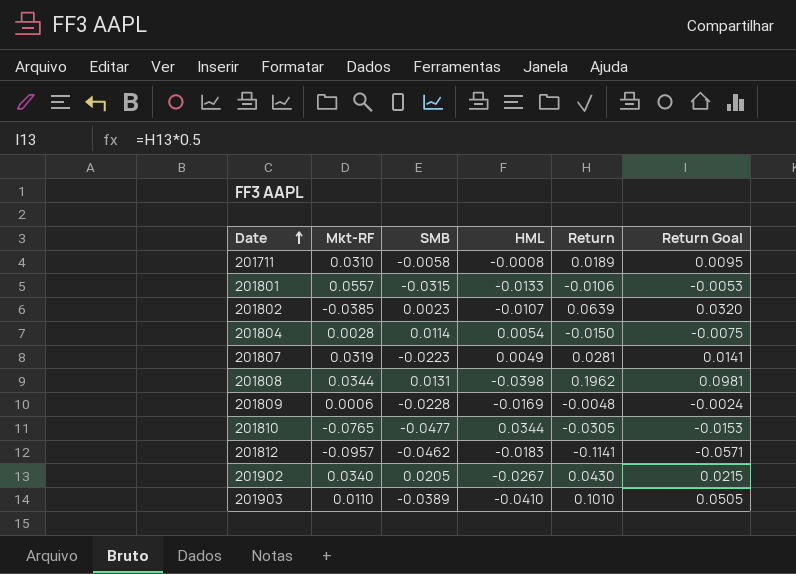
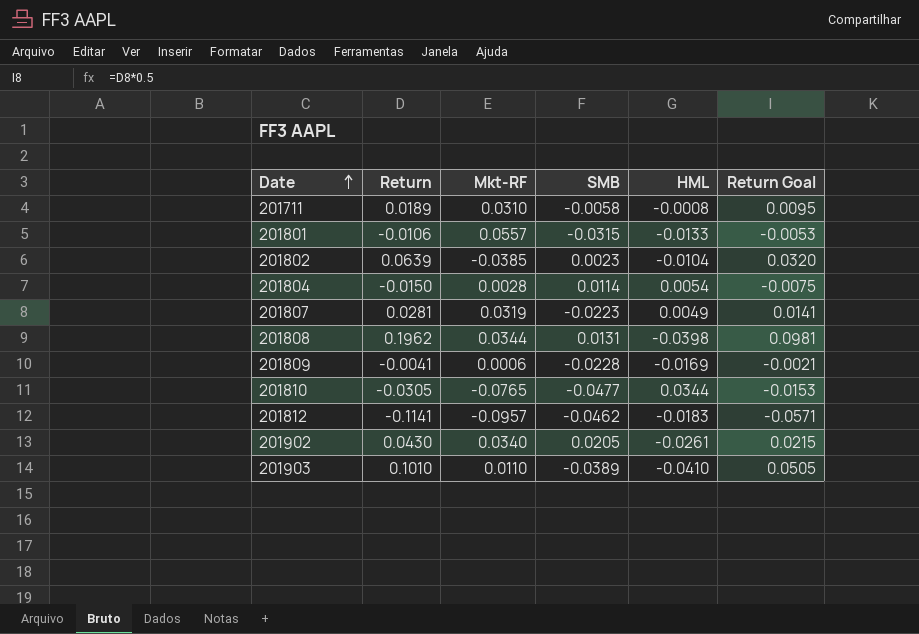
column Return | position: 5 -> 2
201802 | HML: -0.0107 -> -0.0104
201809 | Return: -0.0048 -> -0.0041
201809 | Return Goal: -0.0024 -> -0.0021
201902 | HML: -0.0267 -> -0.0261

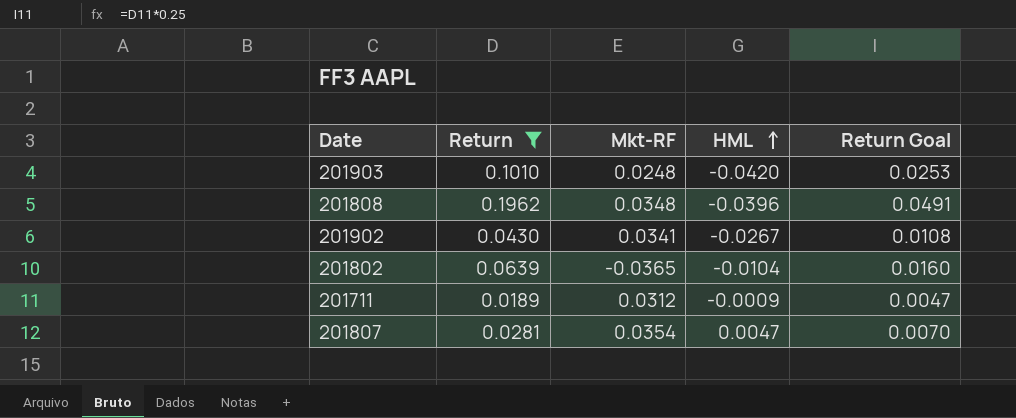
filter: none -> Return >= 0.0189
row order: Date ascending -> HML ascending
column SMB | position: 4 -> none
column Return Goal | formula: [Return] * 0.5 -> [Return] * 0.25
201903 | Mkt-RF: 0.0110 -> 0.0248
201903 | HML: -0.0410 -> -0.0420
201808 | Mkt-RF: 0.0344 -> 0.0348
201808 | HML: -0.0398 -> -0.0396
201902 | Mkt-RF: 0.0340 -> 0.0341
201902 | HML: -0.0261 -> -0.0267
201802 | Mkt-RF: -0.0385 -> -0.0365
201711 | Mkt-RF: 0.0310 -> 0.0312
201711 | HML: -0.0008 -> -0.0009
201807 | Mkt-RF: 0.0319 -> 0.0354
201807 | HML: 0.0049 -> 0.0047

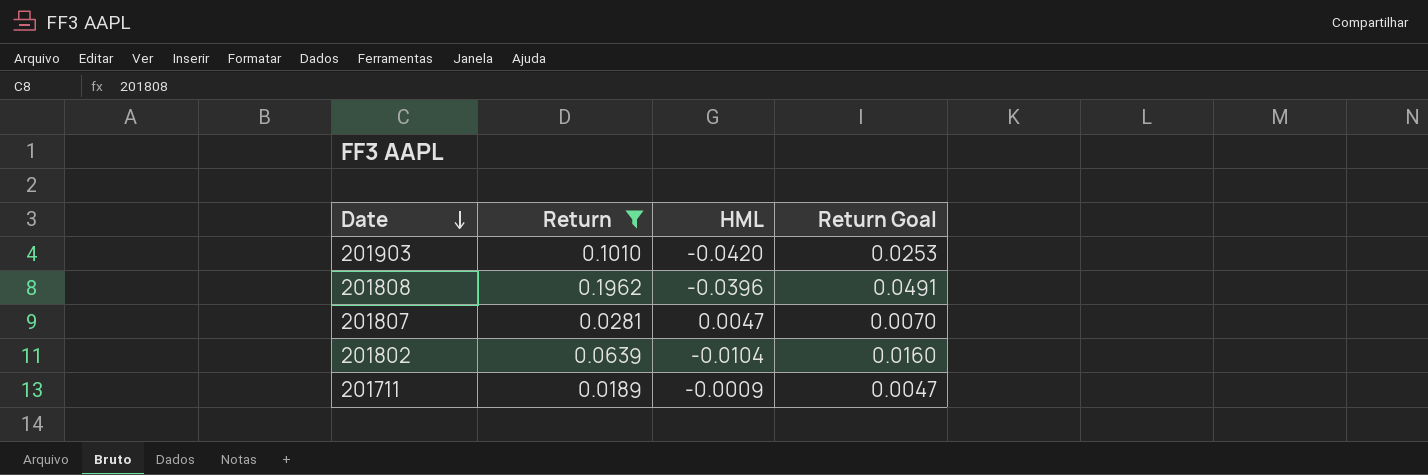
row order: HML ascending -> Date descending
column Mkt-RF | position: 3 -> none
row 201902: 0.0430 | 0.0341 | -0.0267 | 0.0108 -> none

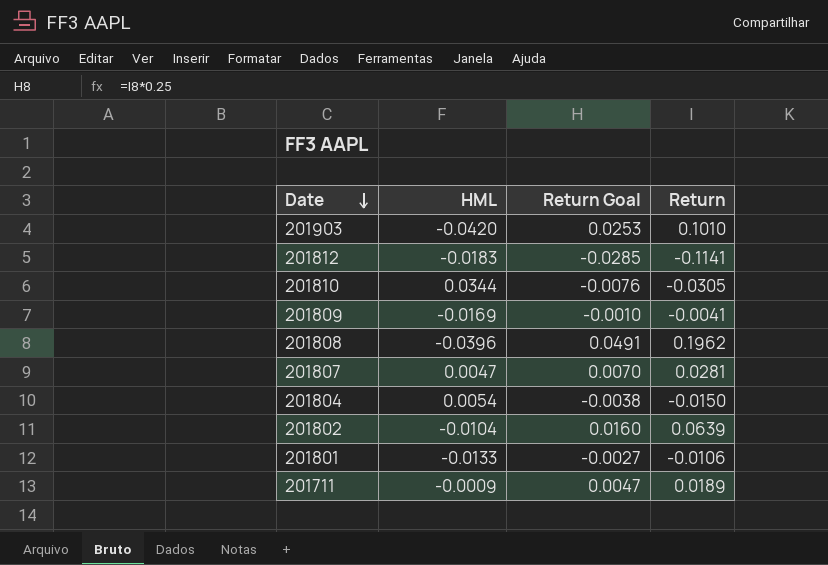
filter: Return >= 0.0189 -> none
column Return | position: 2 -> 4

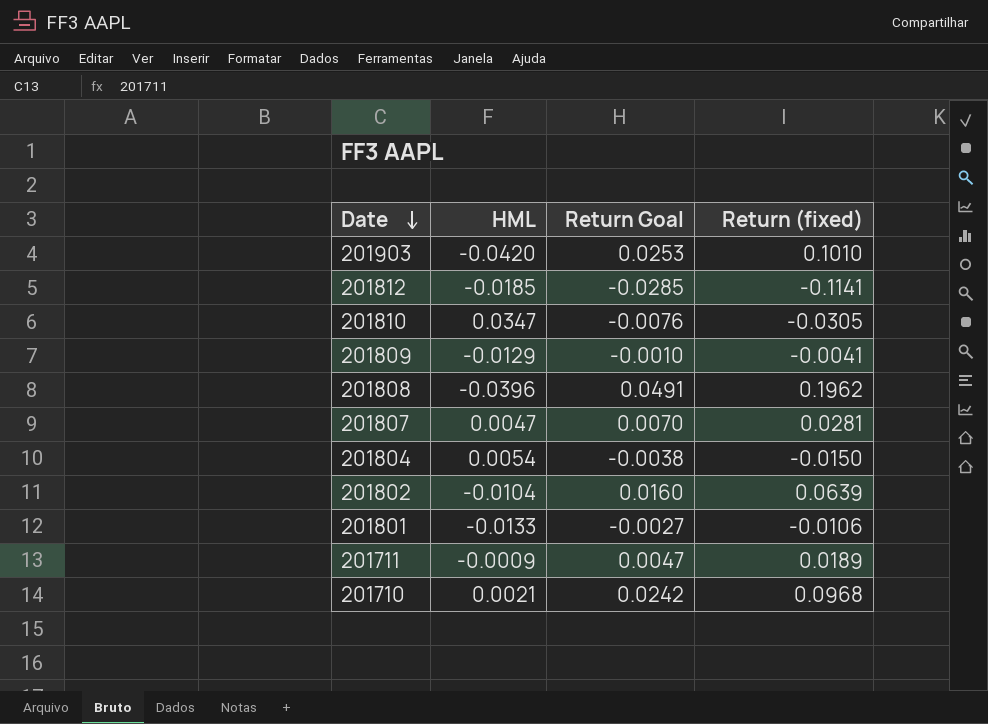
column name: Return -> Return (fixed)
201812 | HML: -0.0183 -> -0.0185
201810 | HML: 0.0344 -> 0.0347
201809 | HML: -0.0169 -> -0.0129
row 201710: none -> 0.0021 | 0.0242 | 0.0968

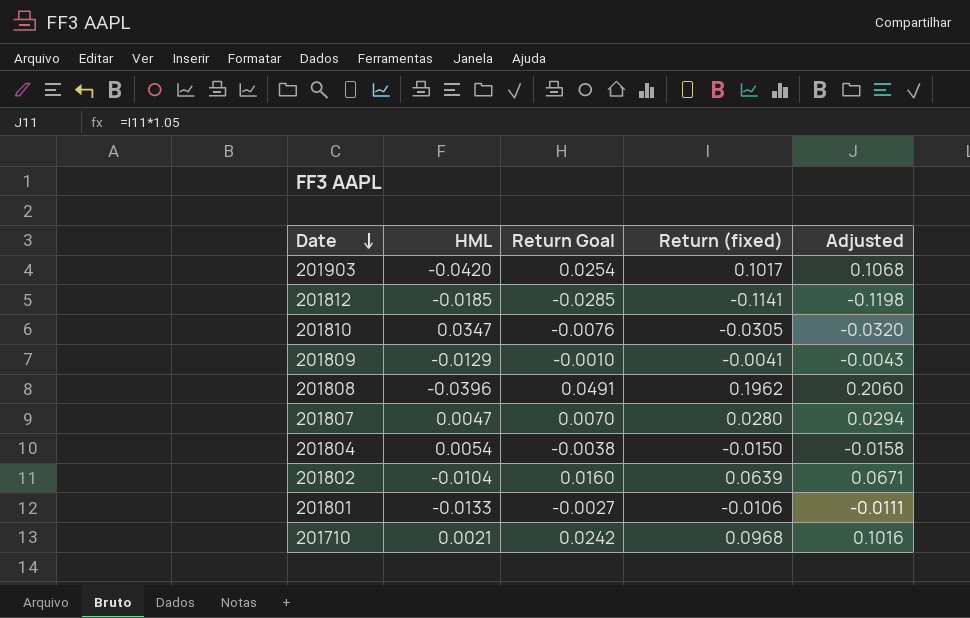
column Adjusted | formula: none -> [Return (fixed)] * 1.05
row 201711: -0.0009 | 0.0047 | 0.0189 -> none
201903 | Return Goal: 0.0253 -> 0.0254
201903 | Return (fixed): 0.1010 -> 0.1017
201807 | Return (fixed): 0.0281 -> 0.0280

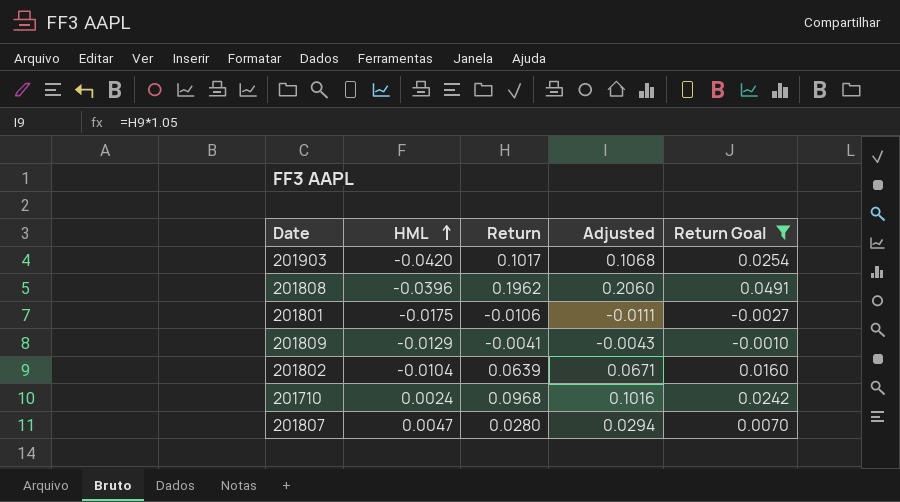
filter: none -> Return Goal >= -0.0027
row order: Date descending -> HML ascending
column name: Return (fixed) -> Return
column Return Goal | position: 3 -> 5
201801 | HML: -0.0133 -> -0.0175
201710 | HML: 0.0021 -> 0.0024

